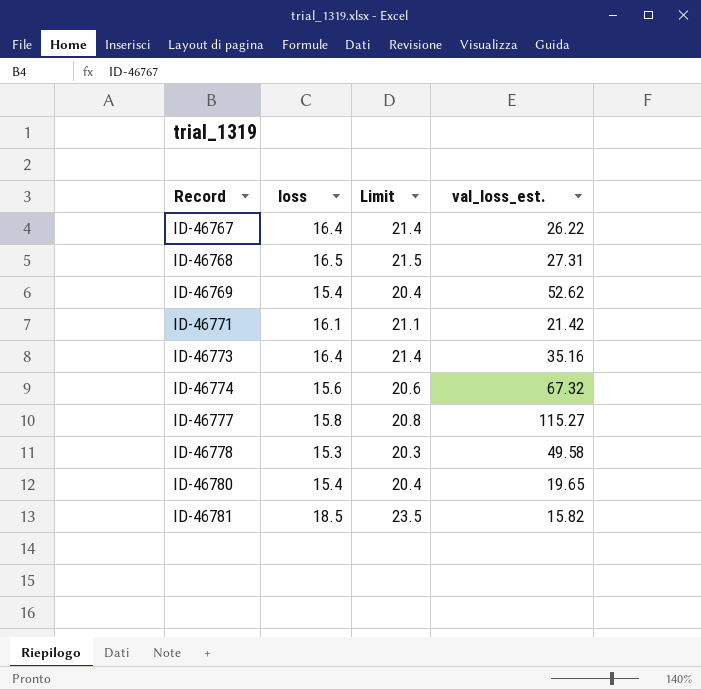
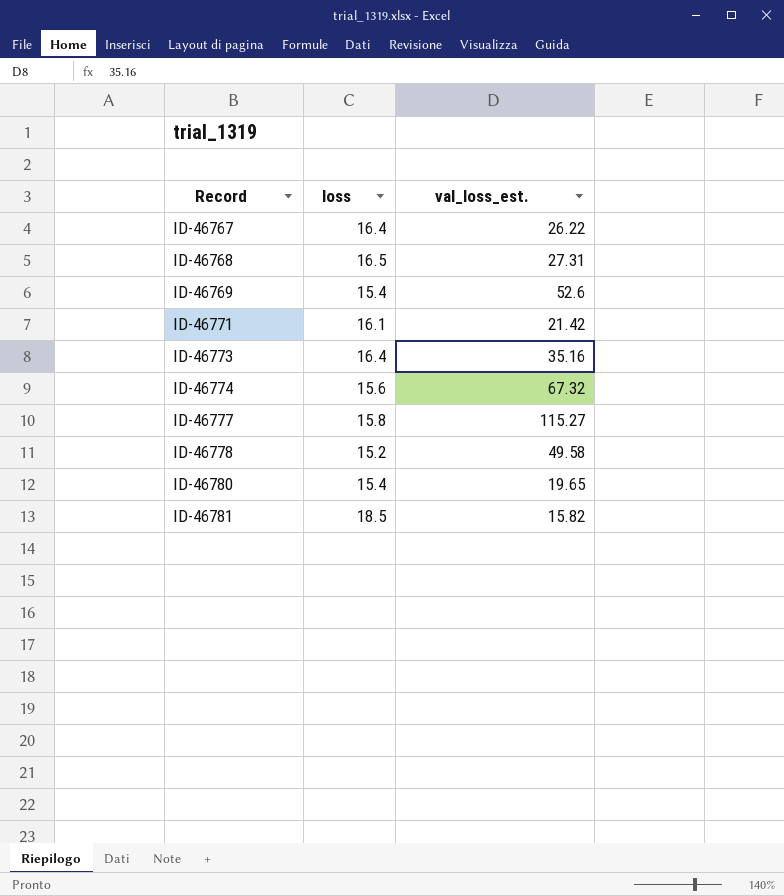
column Limit | formula: [loss] + 5 -> none
ID-46769 | val_loss_est.: 52.62 -> 52.6
ID-46778 | loss: 15.3 -> 15.2

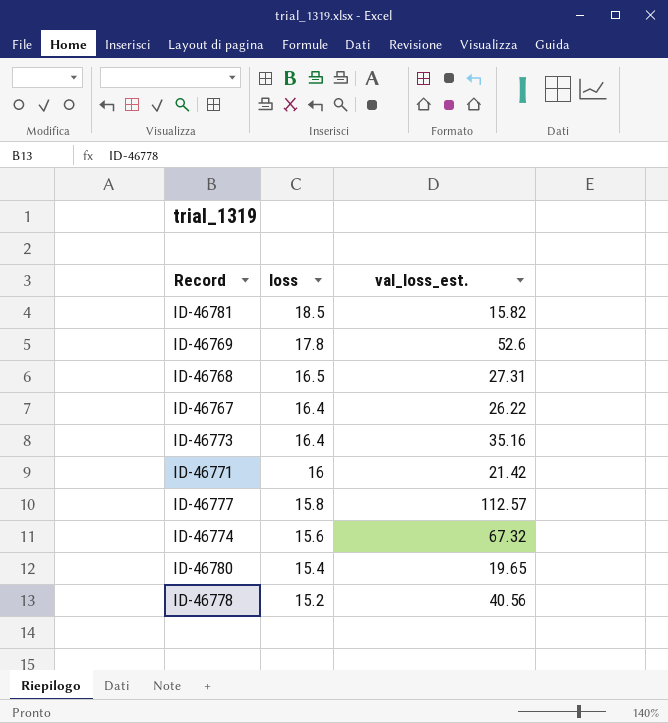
row order: Record ascending -> loss descending
ID-46769 | loss: 15.4 -> 17.8
ID-46771 | loss: 16.1 -> 16
ID-46777 | val_loss_est.: 115.27 -> 112.57
ID-46778 | val_loss_est.: 49.58 -> 40.56

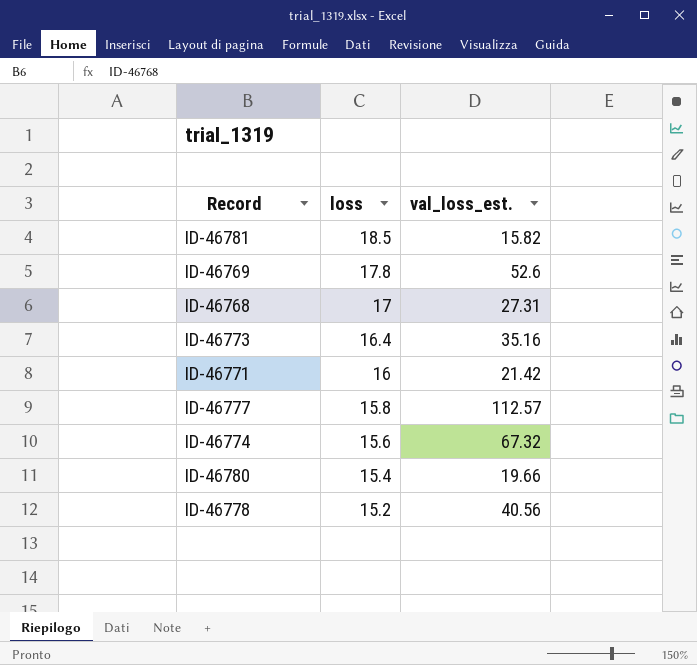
row ID-46767: 16.4 | 26.22 -> none
ID-46768 | loss: 16.5 -> 17
ID-46780 | val_loss_est.: 19.65 -> 19.66

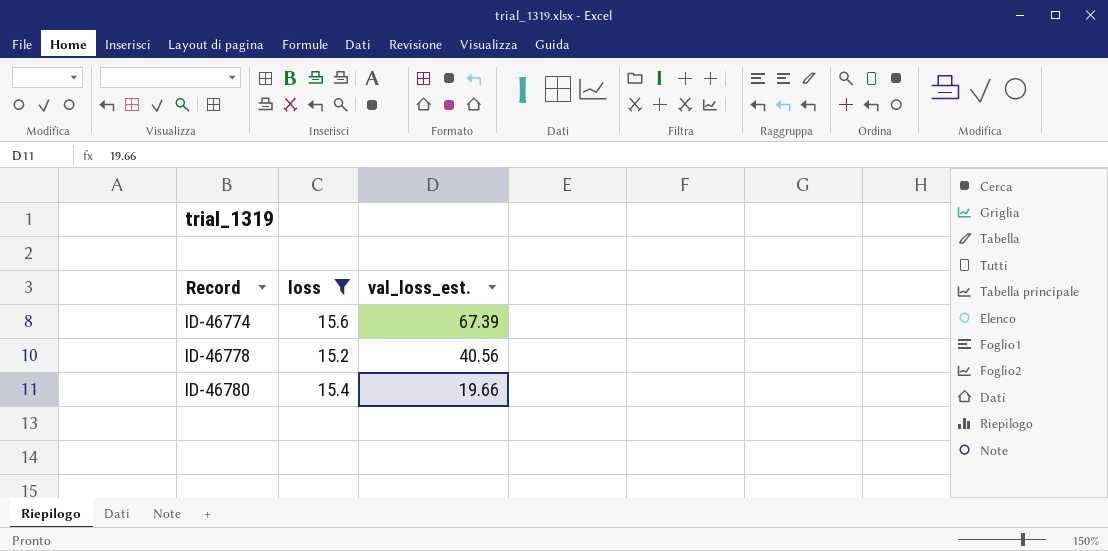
filter: none -> loss <= 15.6
row order: loss descending -> Record ascending
ID-46774 | val_loss_est.: 67.32 -> 67.39

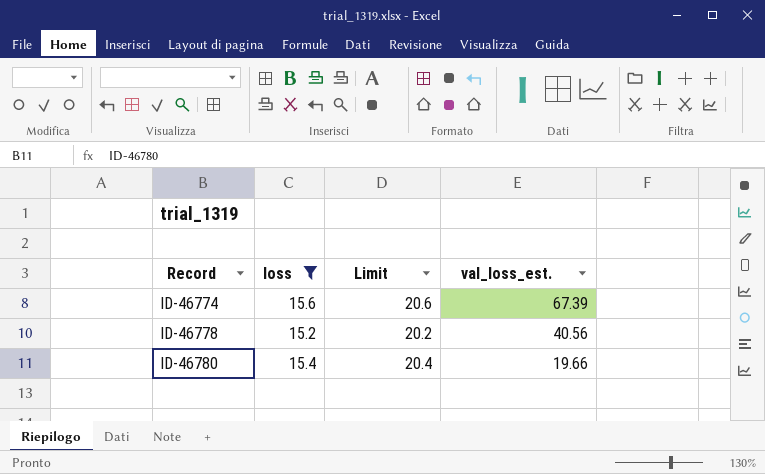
column Limit | formula: none -> [loss] + 5

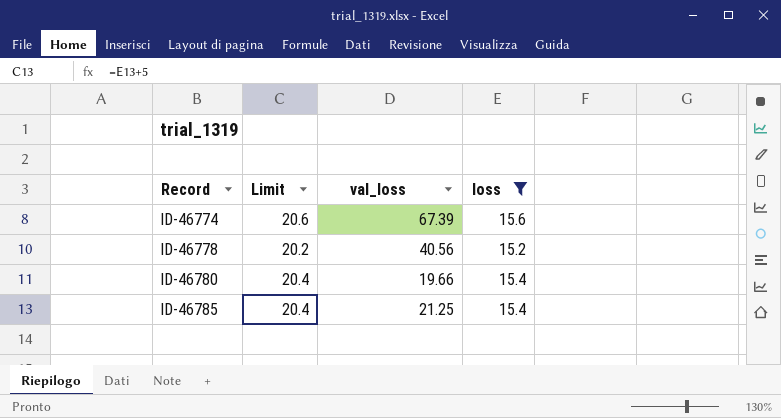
column name: val_loss_est. -> val_loss
column loss | position: 2 -> 4
row ID-46785: none -> 20.4 | 21.25 | 15.4

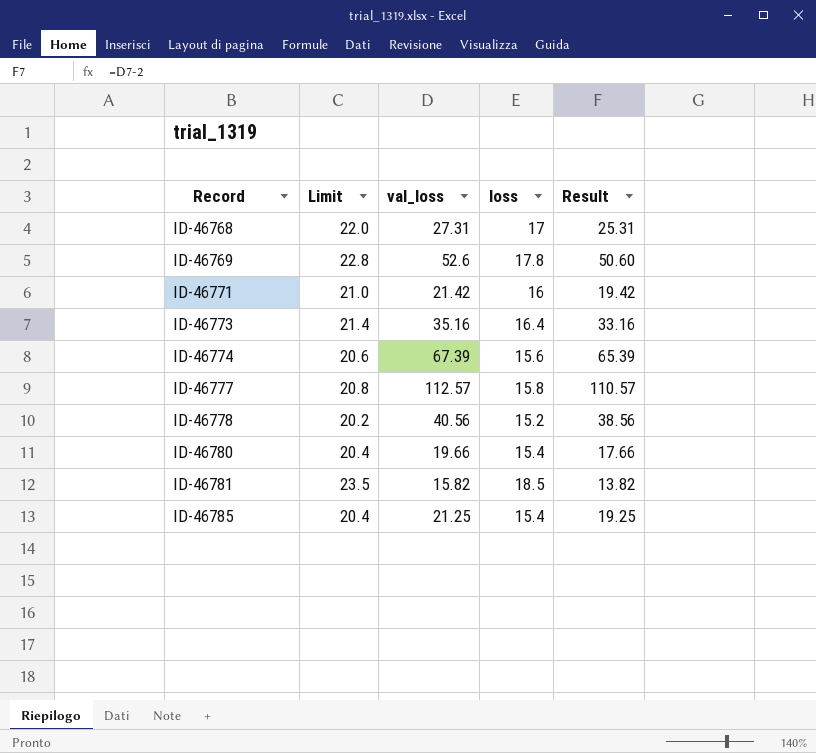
filter: loss <= 15.6 -> none
column Result | formula: none -> [val_loss] - 2

